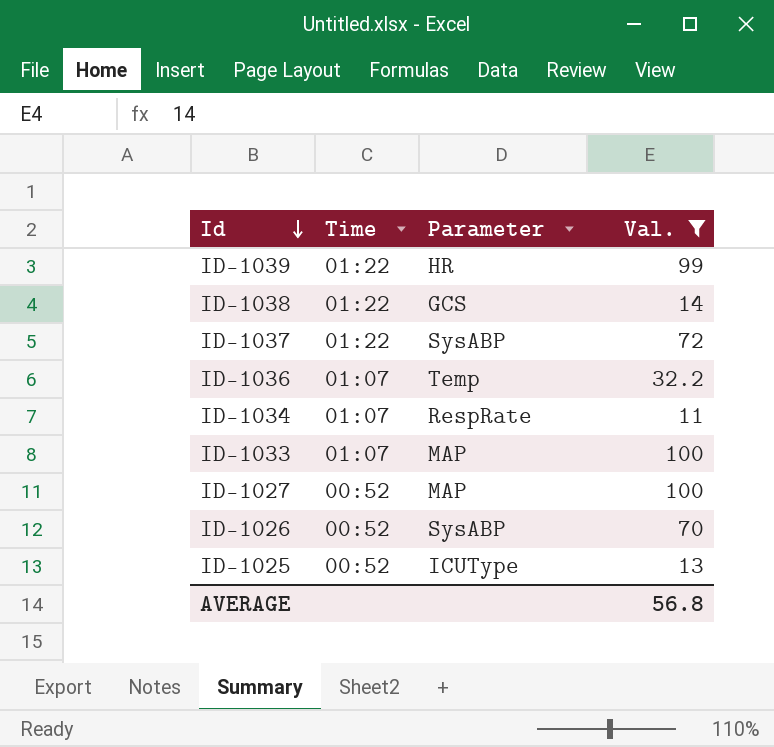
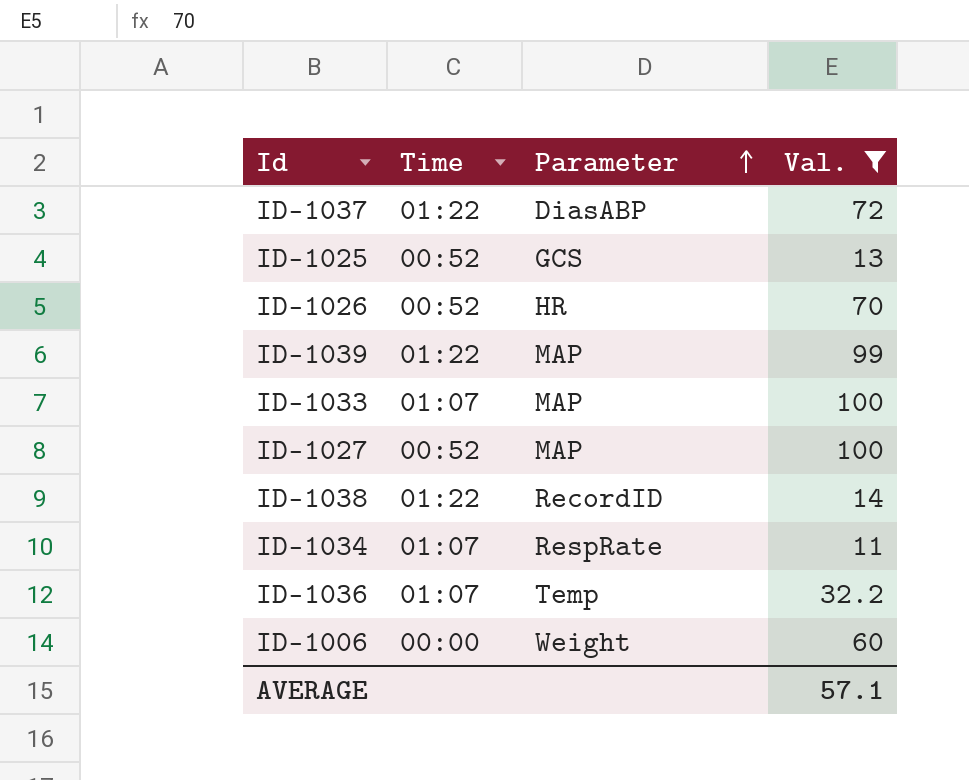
row order: Id descending -> Parameter ascending
ID-1037 | Parameter: SysABP -> DiasABP
ID-1025 | Parameter: ICUType -> GCS
ID-1026 | Parameter: SysABP -> HR
ID-1039 | Parameter: HR -> MAP
ID-1038 | Parameter: GCS -> RecordID
row ID-1006: none -> 00:00 | Weight | 60
AVERAGE | Val.: 56.8 -> 57.1

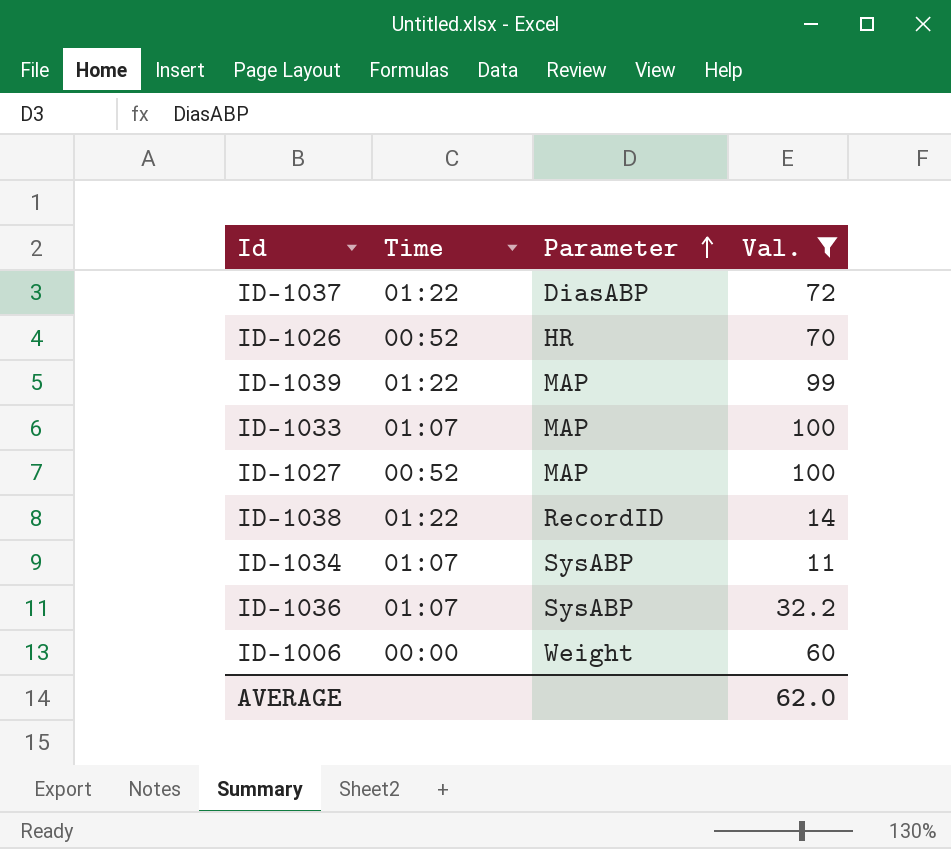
row ID-1025: 00:52 | GCS | 13 -> none
ID-1034 | Parameter: RespRate -> SysABP
ID-1036 | Parameter: Temp -> SysABP
AVERAGE | Val.: 57.1 -> 62.0

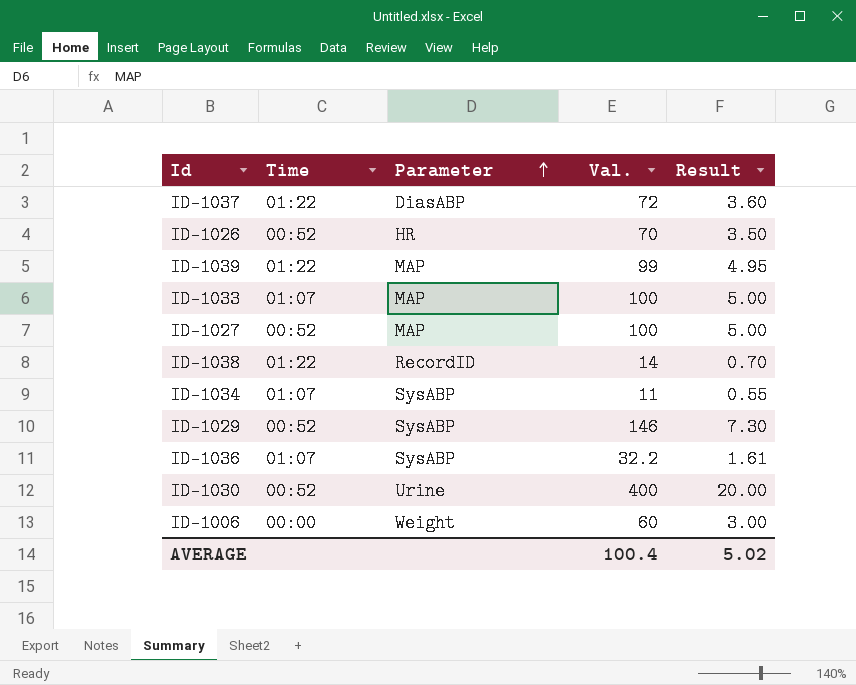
filter: Val. <= 100 -> none
column Result | formula: none -> [Val.] * 0.05
AVERAGE | Val.: 62.0 -> 100.4

